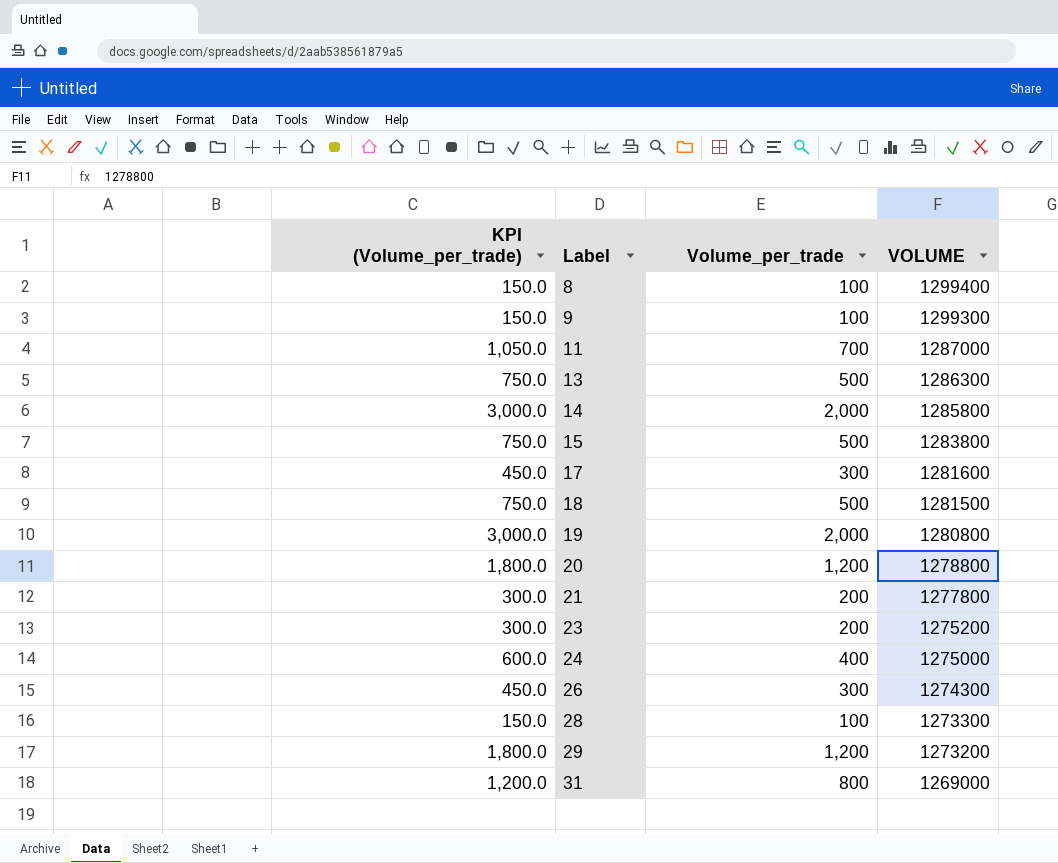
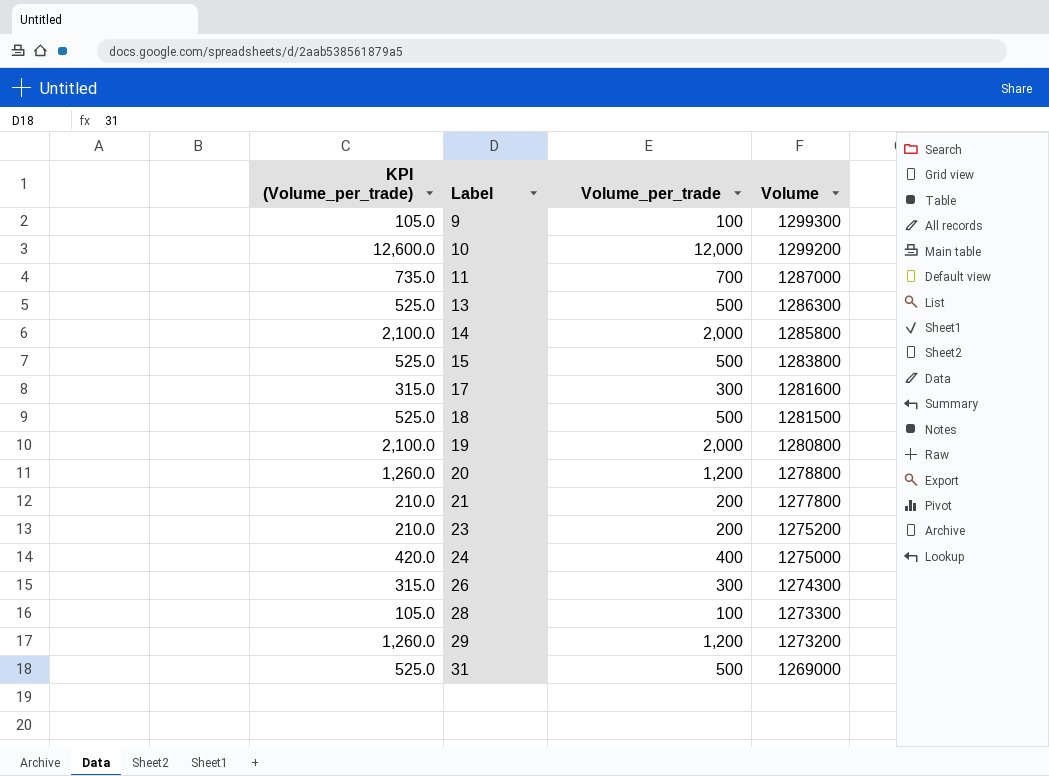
column KPI (Volume_per_trade) | formula: [Volume_per_trade] * 1.5 -> [Volume_per_trade] * 1.05
column name: VOLUME -> Volume
row 8: 150.0 | 100 | 1299400 -> none
row 10: none -> 12,600.0 | 12,000 | 1299200
31 | Volume_per_trade: 800 -> 500

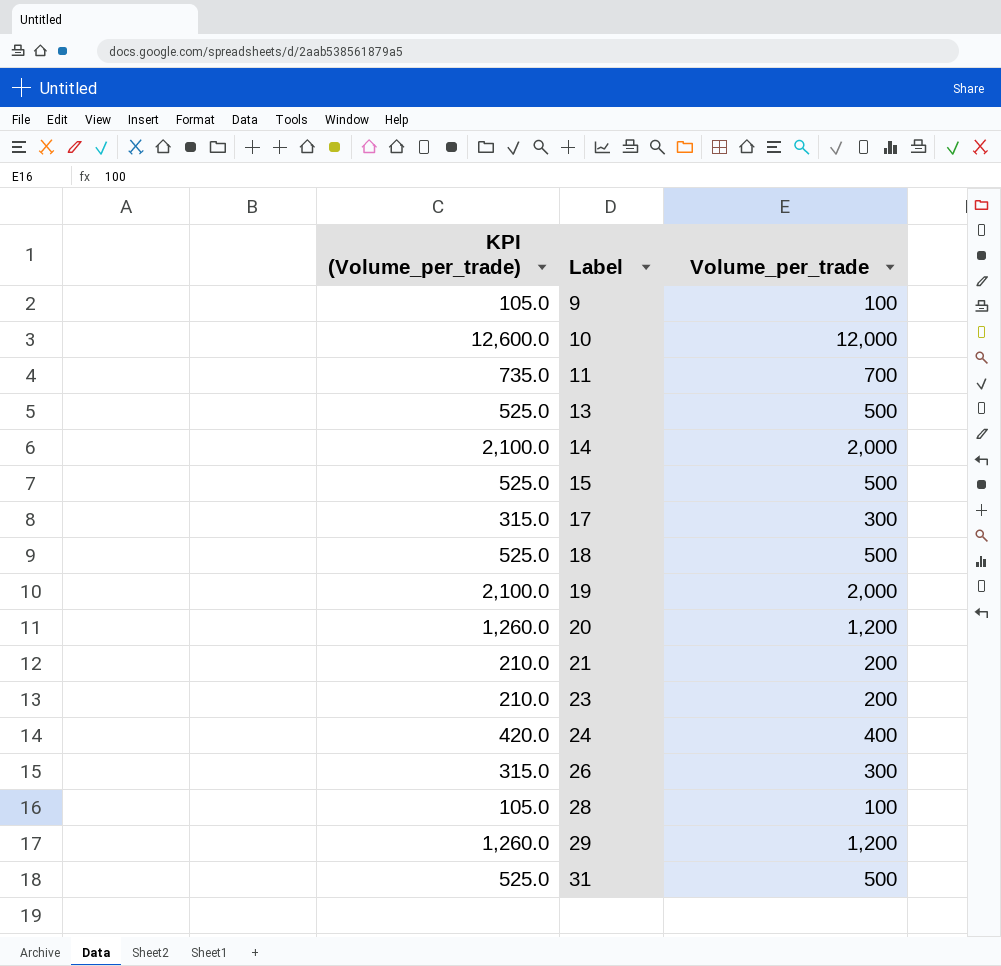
column Volume | position: 4 -> none

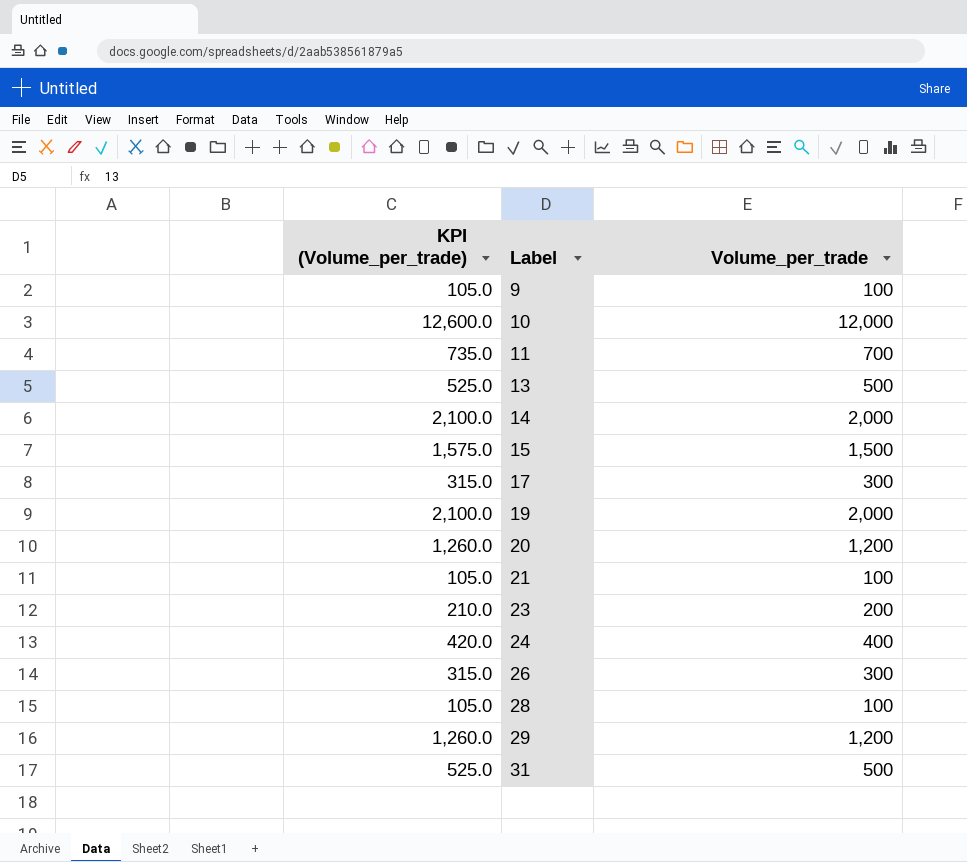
row 18: 525.0 | 500 -> none
15 | KPI (Volume_per_trade): 525.0 -> 1,575.0
15 | Volume_per_trade: 500 -> 1,500
21 | KPI (Volume_per_trade): 210.0 -> 105.0
21 | Volume_per_trade: 200 -> 100

